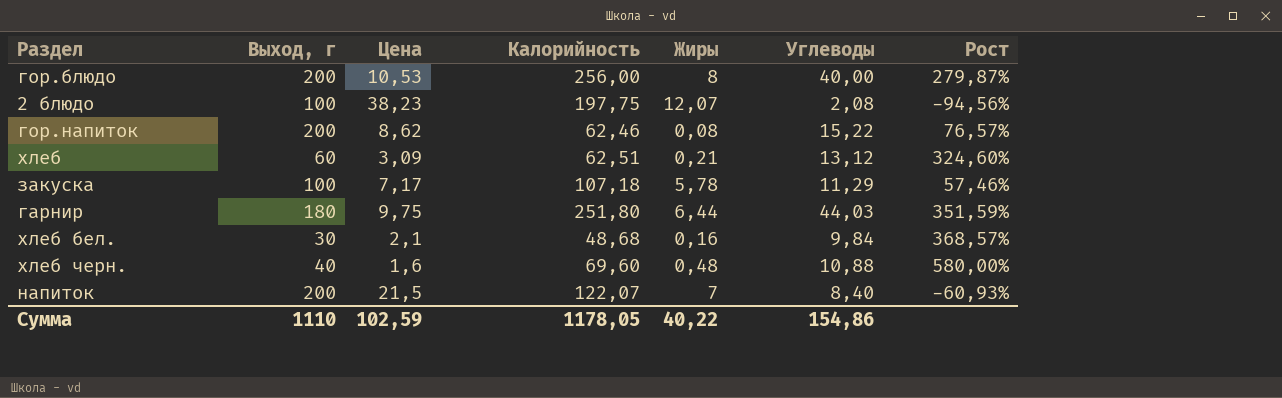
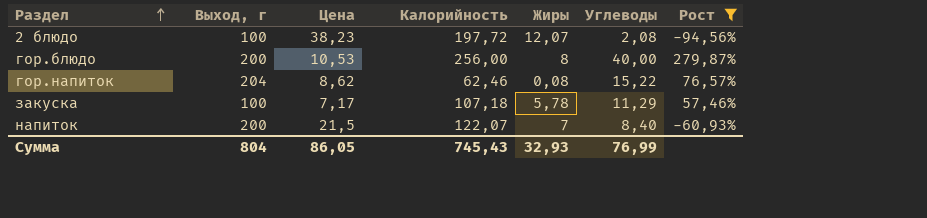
filter: none -> Рост <= 279,87%
row order: none -> Раздел ascending
2 блюдо | Калорийность: 197,75 -> 197,72
гор.напиток | Выход, г: 200 -> 204
Сумма | Выход, г: 1110 -> 804
Сумма | Цена: 102,59 -> 86,05
Сумма | Калорийность: 1178,05 -> 745,43
Сумма | Жиры: 40,22 -> 32,93
Сумма | Углеводы: 154,86 -> 76,99

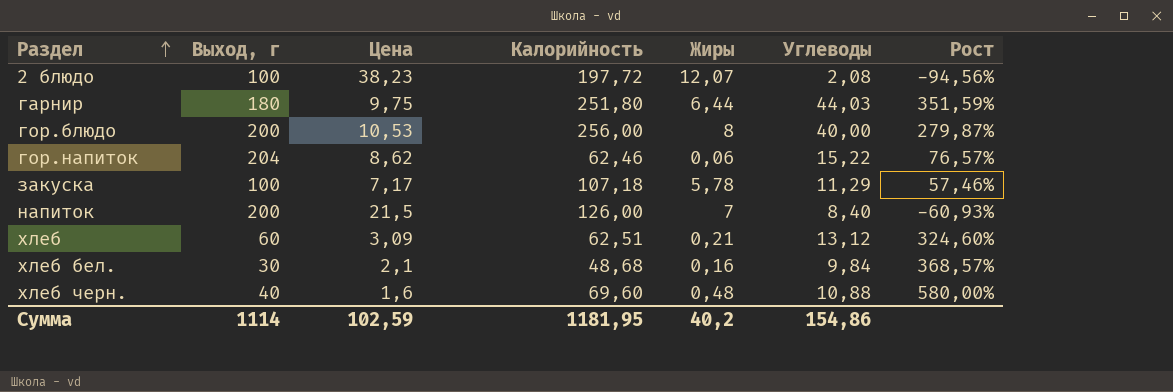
filter: Рост <= 279,87% -> none
гор.напиток | Жиры: 0,08 -> 0,06
напиток | Калорийность: 122,07 -> 126,00
Сумма | Выход, г: 804 -> 1114
Сумма | Цена: 86,05 -> 102,59
Сумма | Калорийность: 745,43 -> 1181,95
Сумма | Жиры: 32,93 -> 40,2
Сумма | Углеводы: 76,99 -> 154,86

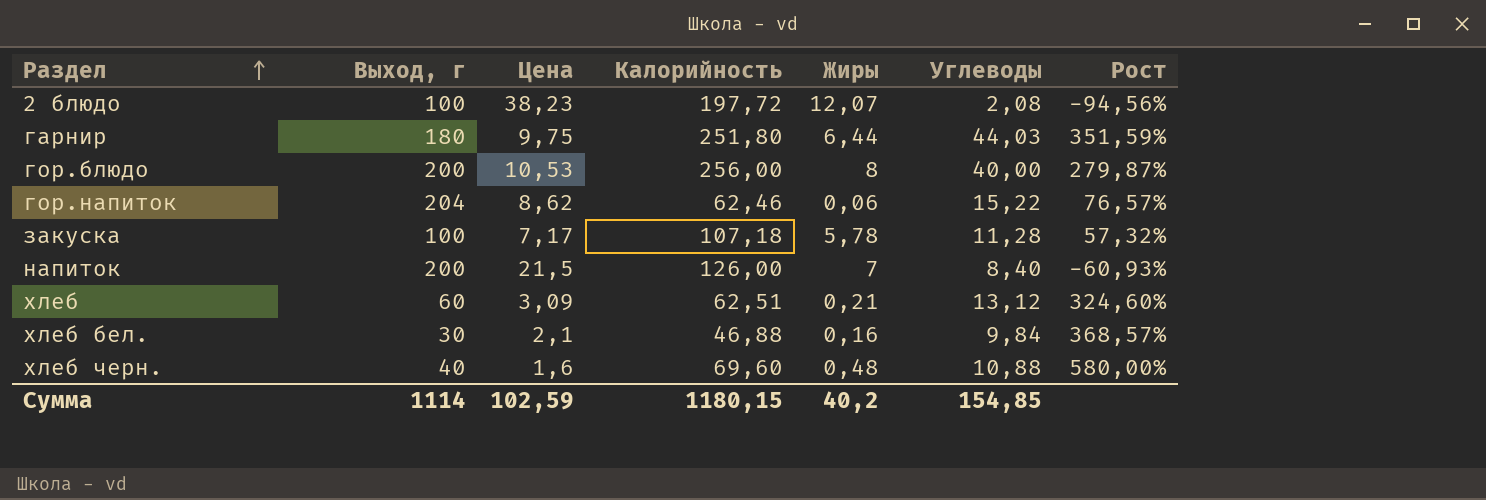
закуска | Углеводы: 11,29 -> 11,28
закуска | Рост: 57,46% -> 57,32%
хлеб бел. | Калорийность: 48,68 -> 46,88
Сумма | Калорийность: 1181,95 -> 1180,15
Сумма | Углеводы: 154,86 -> 154,85

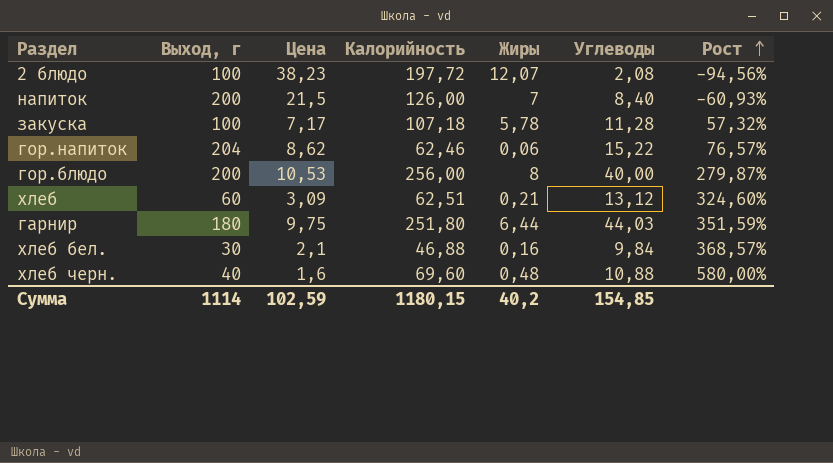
row order: Раздел ascending -> Рост ascending

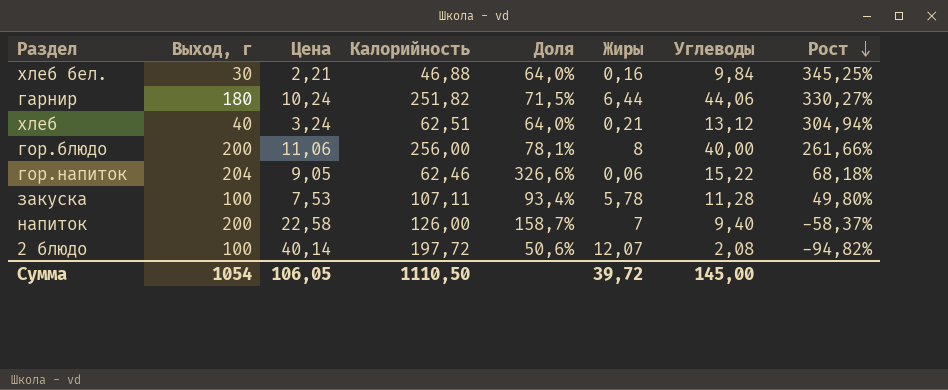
row order: Рост ascending -> Рост descending
column Доля | formula: none -> [Выход, г] / [Калорийность]
row хлеб черн.: 40 | 1,6 | 69,60 | 0,48 | 10,88 | 580,00% -> none
хлеб бел. | Цена: 2,1 -> 2,21
хлеб бел. | Рост: 368,57% -> 345,25%
гарнир | Цена: 9,75 -> 10,24
гарнир | Калорийность: 251,80 -> 251,82
гарнир | Углеводы: 44,03 -> 44,06
гарнир | Рост: 351,59% -> 330,27%
хлеб | Выход, г: 60 -> 40
хлеб | Цена: 3,09 -> 3,24
хлеб | Рост: 324,60% -> 304,94%
гор.блюдо | Цена: 10,53 -> 11,06
гор.блюдо | Рост: 279,87% -> 261,66%
гор.напиток | Цена: 8,62 -> 9,05
гор.напиток | Рост: 76,57% -> 68,18%
закуска | Цена: 7,17 -> 7,53
закуска | Калорийность: 107,18 -> 107,11
закуска | Рост: 57,32% -> 49,80%
напиток | Цена: 21,5 -> 22,58
напиток | Углеводы: 8,40 -> 9,40
напиток | Рост: -60,93% -> -58,37%
2 блюдо | Цена: 38,23 -> 40,14
2 блюдо | Рост: -94,56% -> -94,82%
Сумма | Выход, г: 1114 -> 1054
Сумма | Цена: 102,59 -> 106,05
Сумма | Калорийность: 1180,15 -> 1110,50
Сумма | Жиры: 40,2 -> 39,72
Сумма | Углеводы: 154,85 -> 145,00

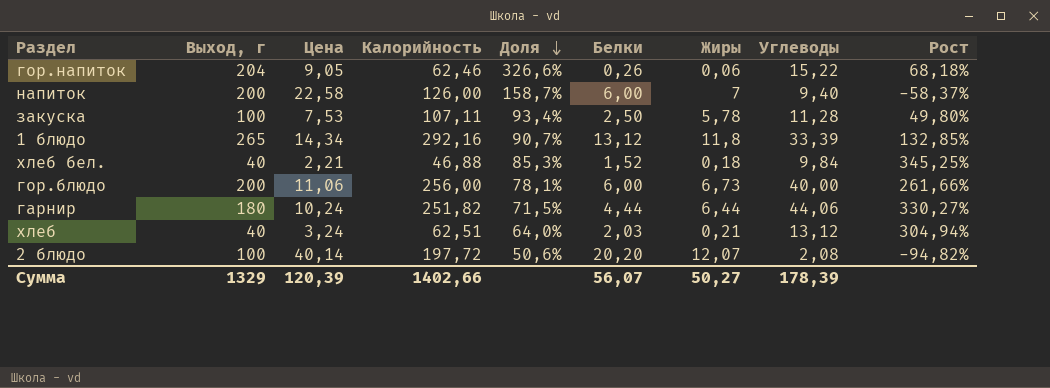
row order: Рост descending -> Доля descending
column Белки | position: none -> 6
row 1 блюдо: none -> 265 | 14,34 | 292,16 | 90,7% | 13,12 | 11,8 | 33,39 | 132,85%
хлеб бел. | Выход, г: 30 -> 40
хлеб бел. | Доля: 64,0% -> 85,3%
хлеб бел. | Жиры: 0,16 -> 0,18
гор.блюдо | Жиры: 8 -> 6,73
Сумма | Выход, г: 1054 -> 1329
Сумма | Цена: 106,05 -> 120,39
Сумма | Калорийность: 1110,50 -> 1402,66
Сумма | Жиры: 39,72 -> 50,27
Сумма | Углеводы: 145,00 -> 178,39

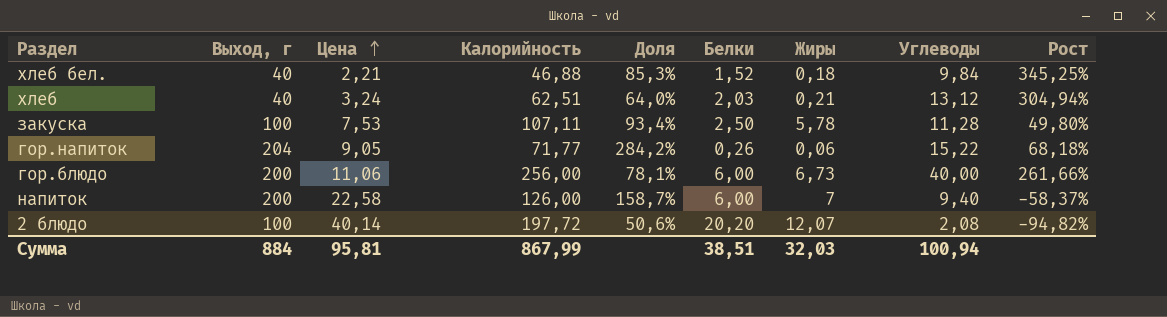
row order: Доля descending -> Цена ascending
row 1 блюдо: 265 | 14,34 | 292,16 | 90,7% | 13,12 | 11,8 | 33,39 | 132,85% -> none
row гарнир: 180 | 10,24 | 251,82 | 71,5% | 4,44 | 6,44 | 44,06 | 330,27% -> none
гор.напиток | Калорийность: 62,46 -> 71,77
гор.напиток | Доля: 326,6% -> 284,2%
Сумма | Выход, г: 1329 -> 884
Сумма | Цена: 120,39 -> 95,81
Сумма | Калорийность: 1402,66 -> 867,99
Сумма | Белки: 56,07 -> 38,51
Сумма | Жиры: 50,27 -> 32,03
Сумма | Углеводы: 178,39 -> 100,94

